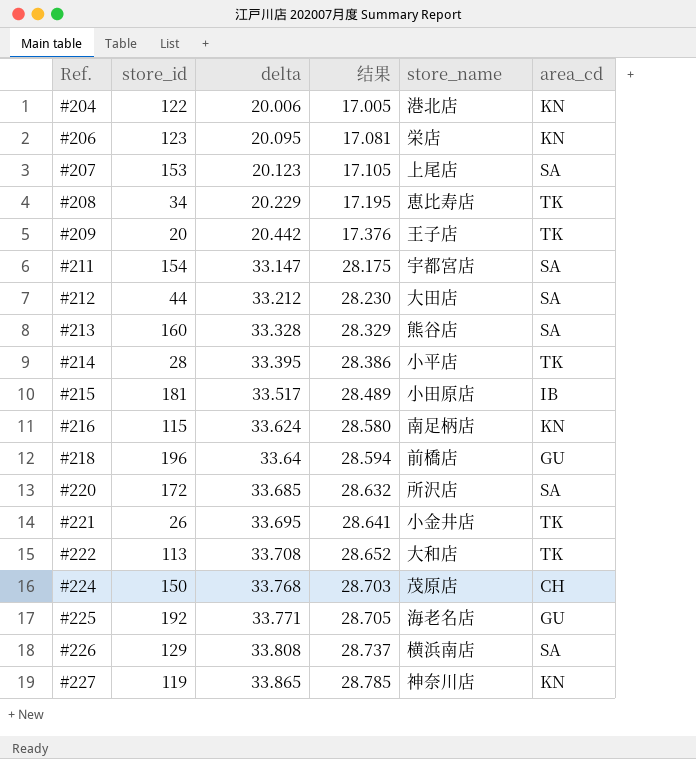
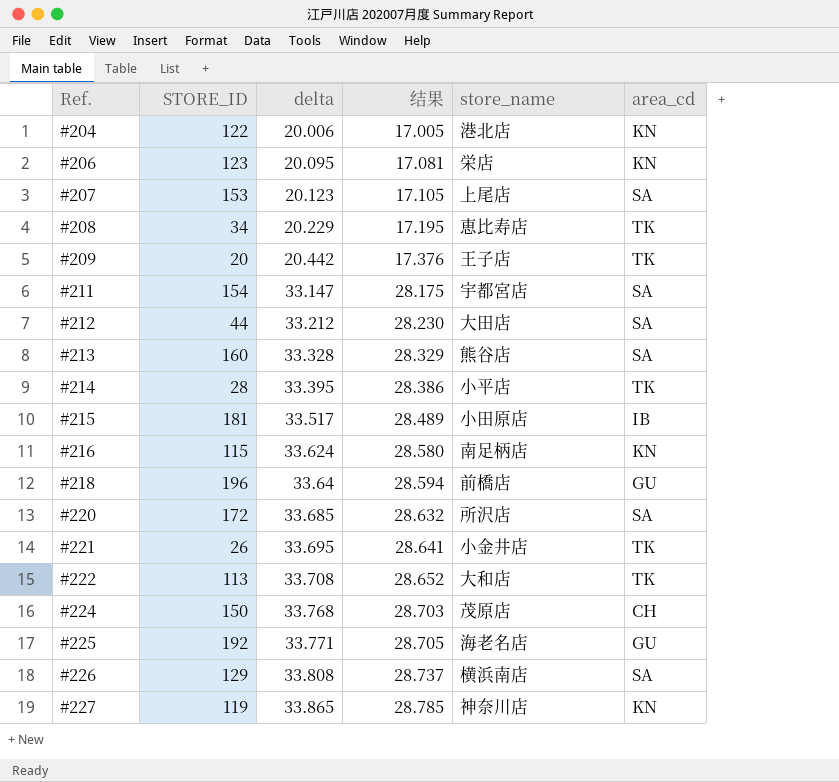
column name: store_id -> STORE_ID

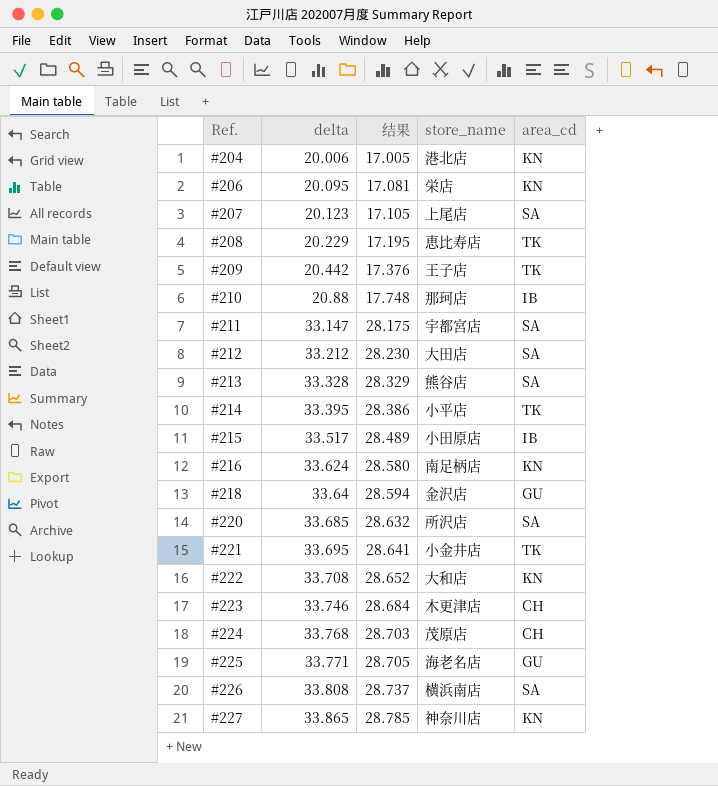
column STORE_ID | position: 2 -> none
row #210: none -> 20.88 | 17.748 | 那珂店 | IB
#218 | store_name: 前橋店 -> 金沢店
#222 | area_cd: TK -> KN
row #223: none -> 33.746 | 28.684 | 木更津店 | CH

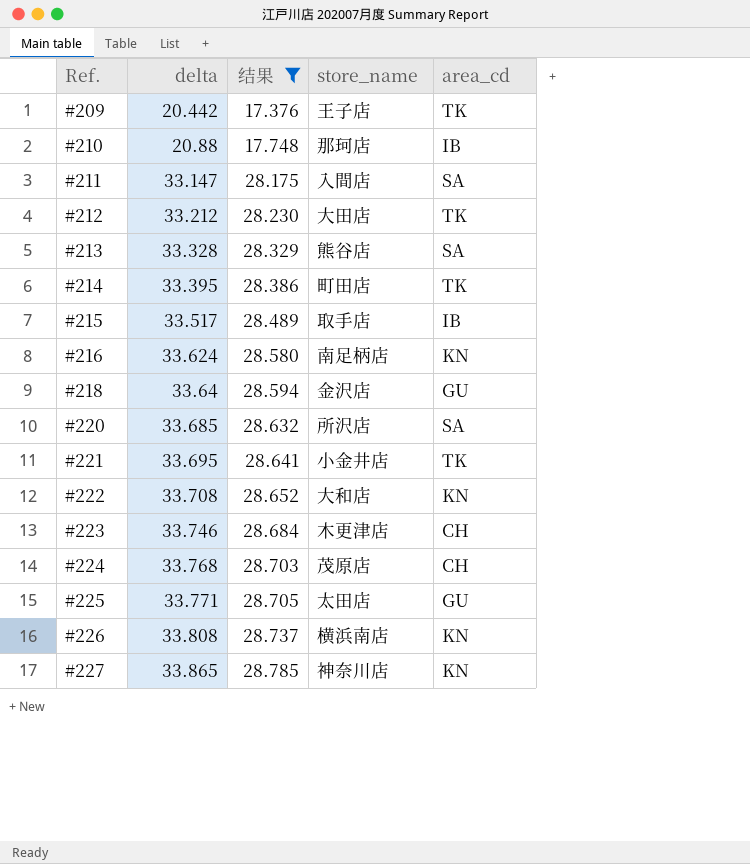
filter: none -> 结果 >= 17.376
#211 | store_name: 宇都宮店 -> 入間店
#212 | area_cd: SA -> TK
#214 | store_name: 小平店 -> 町田店
#215 | store_name: 小田原店 -> 取手店
#225 | store_name: 海老名店 -> 太田店
#226 | area_cd: SA -> KN

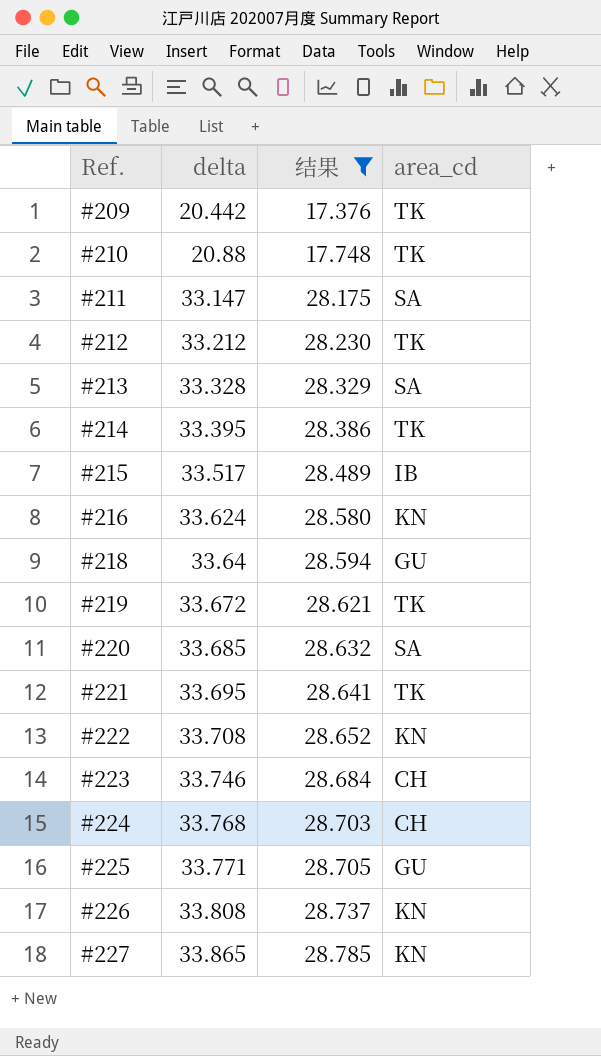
column store_name | position: 4 -> none
#210 | area_cd: IB -> TK
row #219: none -> 33.672 | 28.621 | TK

